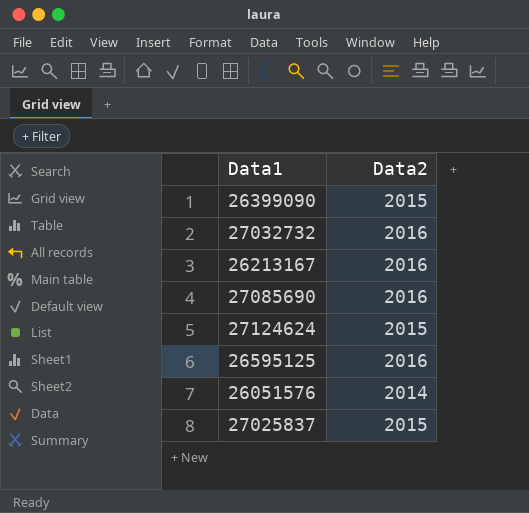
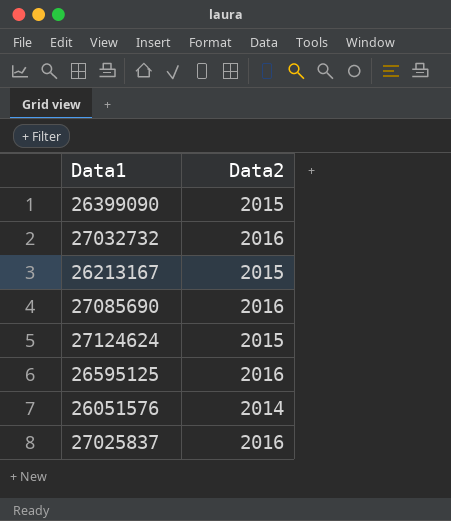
26213167 | Data2: 2016 -> 2015
27025837 | Data2: 2015 -> 2016

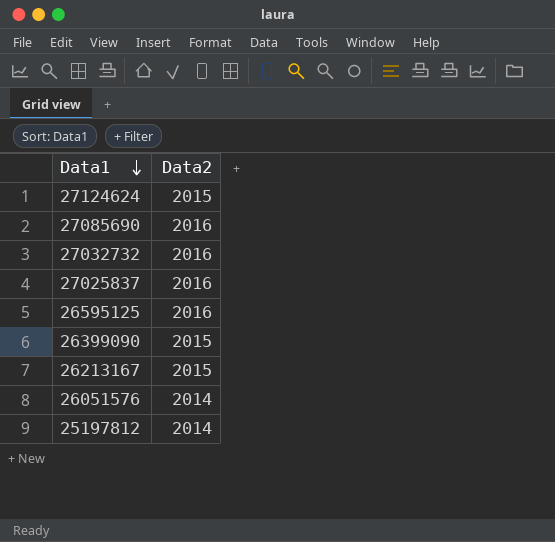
row order: none -> Data1 descending
row 25197812: none -> 2014

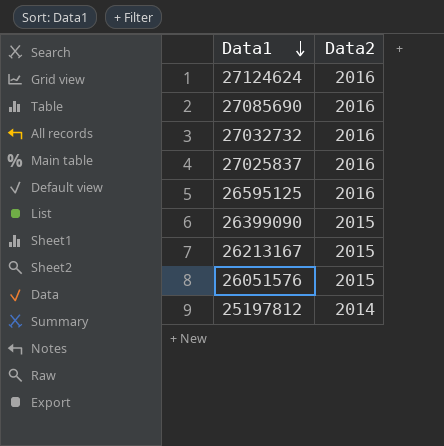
27124624 | Data2: 2015 -> 2016
26051576 | Data2: 2014 -> 2015

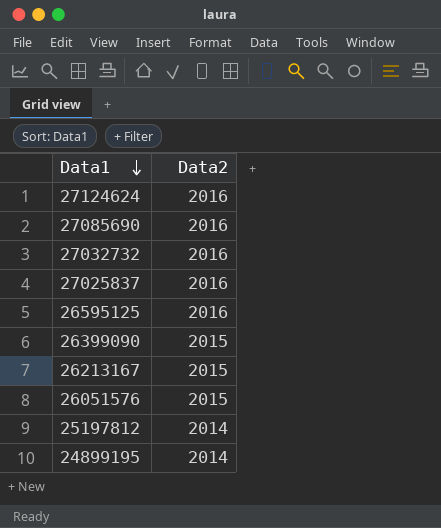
row 24899195: none -> 2014

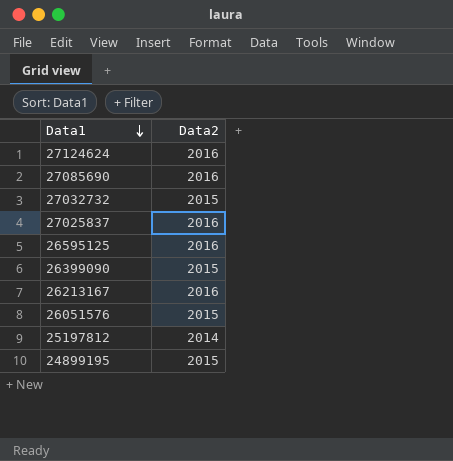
27032732 | Data2: 2016 -> 2015
26213167 | Data2: 2015 -> 2016
24899195 | Data2: 2014 -> 2015

